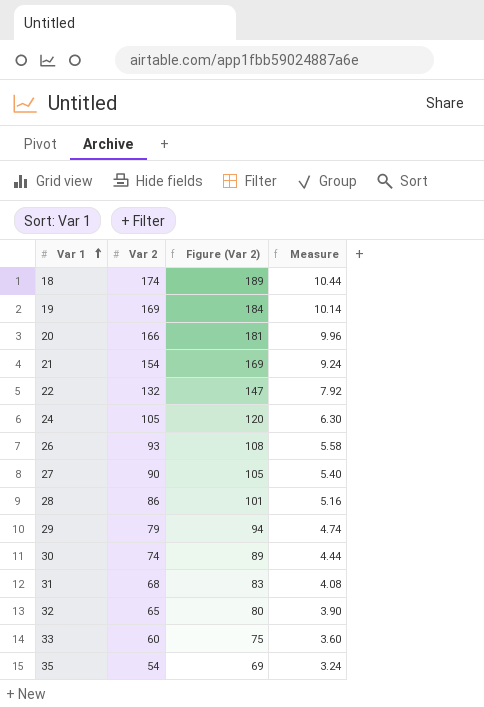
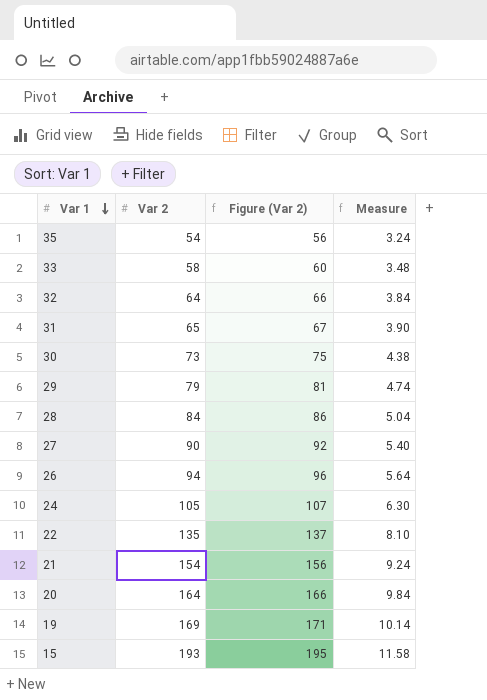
row order: Var 1 ascending -> Var 1 descending
column Figure (Var 2) | formula: [Var 2] + 15 -> [Var 2] + 2
row 18: 174 | 189 | 10.44 -> none
33 | Var 2: 60 -> 58
33 | Measure: 3.60 -> 3.48
32 | Var 2: 65 -> 64
32 | Measure: 3.90 -> 3.84
31 | Var 2: 68 -> 65
31 | Measure: 4.08 -> 3.90
30 | Var 2: 74 -> 73
30 | Measure: 4.44 -> 4.38
28 | Var 2: 86 -> 84
28 | Measure: 5.16 -> 5.04
26 | Var 2: 93 -> 94
26 | Measure: 5.58 -> 5.64
22 | Var 2: 132 -> 135
22 | Measure: 7.92 -> 8.10
20 | Var 2: 166 -> 164
20 | Measure: 9.96 -> 9.84
row 15: none -> 193 | 195 | 11.58

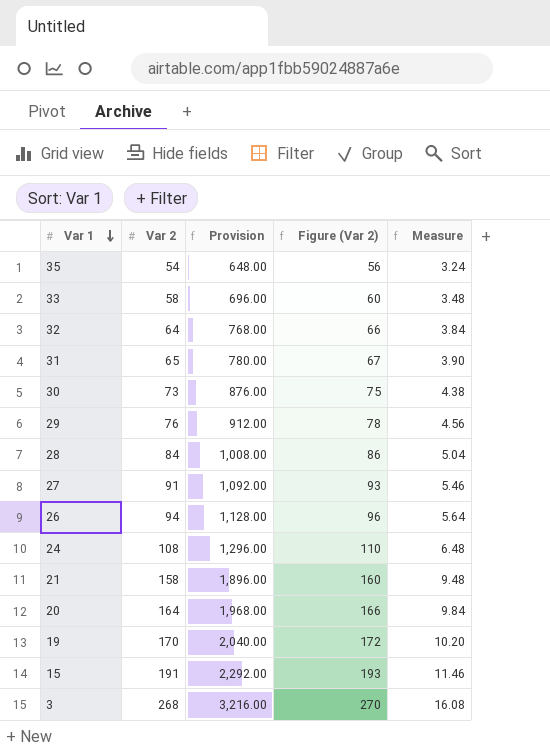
column Provision | formula: none -> [Var 2] * 12
row 22: 135 | 137 | 8.10 -> none
29 | Var 2: 79 -> 76
29 | Figure (Var 2): 81 -> 78
29 | Measure: 4.74 -> 4.56
27 | Var 2: 90 -> 91
27 | Figure (Var 2): 92 -> 93
27 | Measure: 5.40 -> 5.46
24 | Var 2: 105 -> 108
24 | Figure (Var 2): 107 -> 110
24 | Measure: 6.30 -> 6.48
21 | Var 2: 154 -> 158
21 | Figure (Var 2): 156 -> 160
21 | Measure: 9.24 -> 9.48
19 | Var 2: 169 -> 170
19 | Figure (Var 2): 171 -> 172
19 | Measure: 10.14 -> 10.20
15 | Var 2: 193 -> 191
15 | Figure (Var 2): 195 -> 193
15 | Measure: 11.58 -> 11.46
row 3: none -> 268 | 3,216.00 | 270 | 16.08

